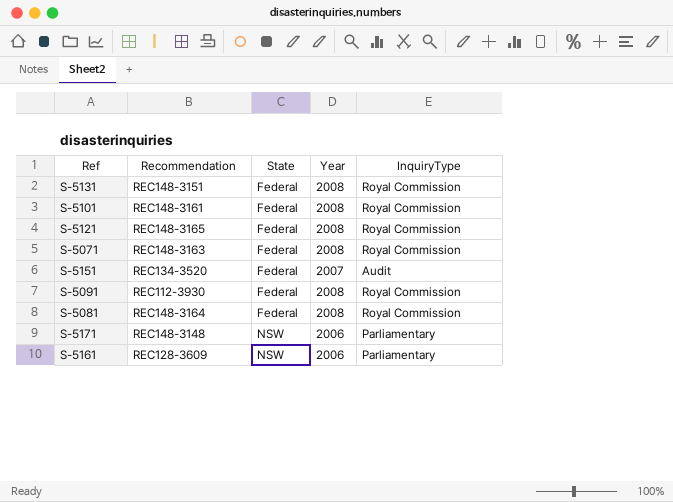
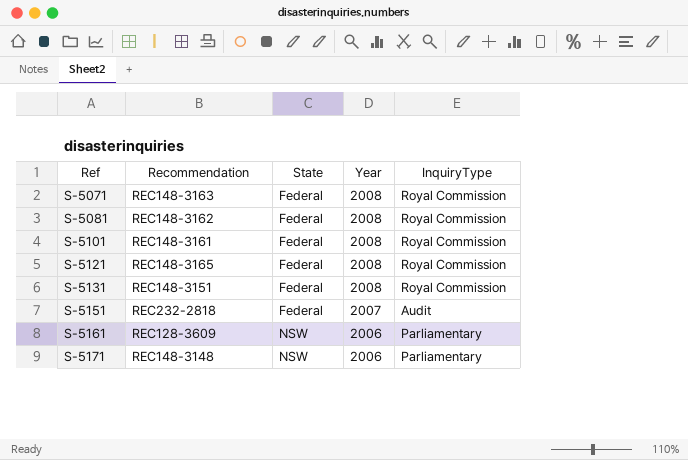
row order: State ascending -> Ref ascending
row S-5091: REC112-3930 | Federal | 2008 | Royal Commission -> none
S-5081 | Recommendation: REC148-3164 -> REC148-3162
S-5151 | Recommendation: REC134-3520 -> REC232-2818

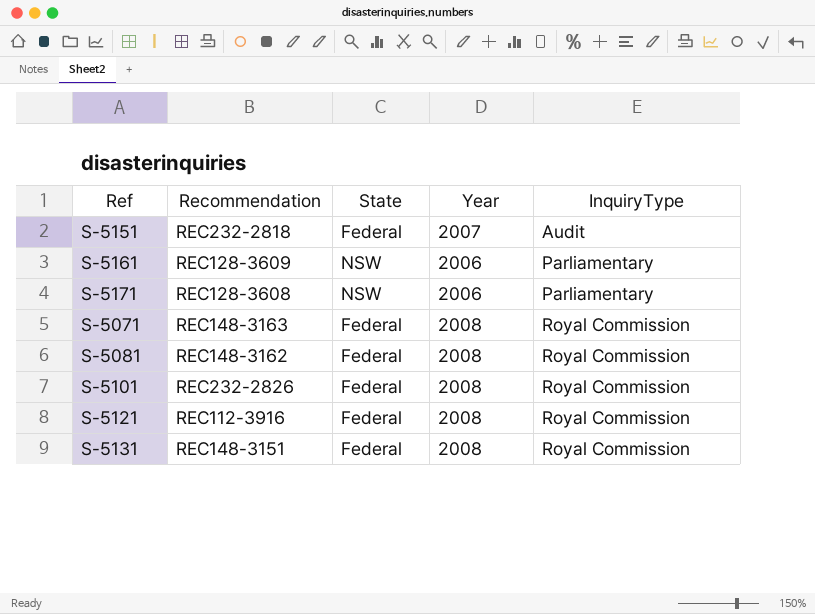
row order: Ref ascending -> InquiryType ascending
S-5171 | Recommendation: REC148-3148 -> REC128-3608
S-5101 | Recommendation: REC148-3161 -> REC232-2826
S-5121 | Recommendation: REC148-3165 -> REC112-3916

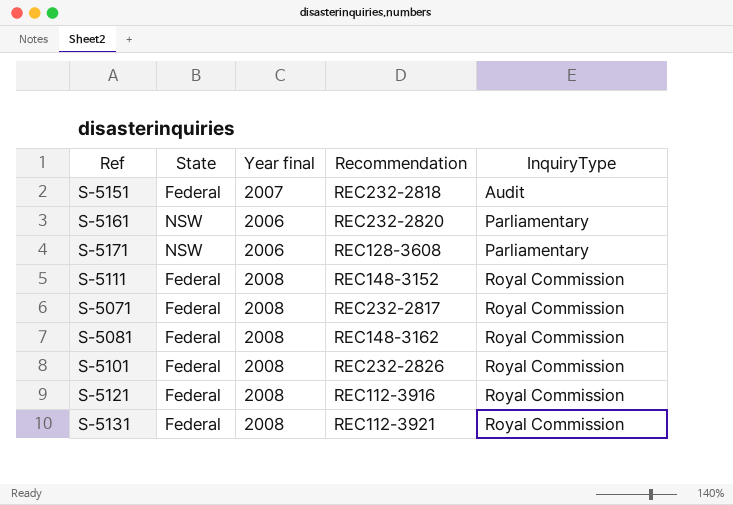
column name: Year -> Year final
column Recommendation | position: 2 -> 4
S-5161 | Recommendation: REC128-3609 -> REC232-2820
row S-5111: none -> Federal | 2008 | REC148-3152 | Royal Commission
S-5071 | Recommendation: REC148-3163 -> REC232-2817
S-5131 | Recommendation: REC148-3151 -> REC112-3921

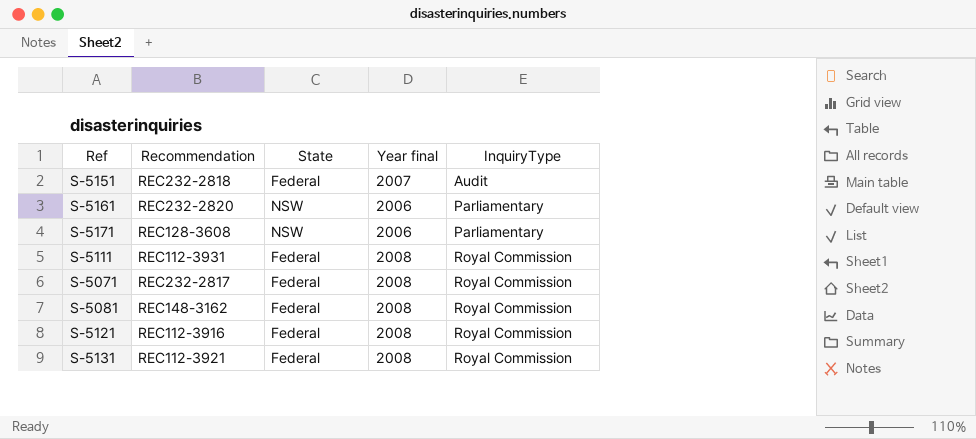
column Recommendation | position: 4 -> 2
row S-5101: Federal | 2008 | REC232-2826 | Royal Commission -> none
S-5111 | Recommendation: REC148-3152 -> REC112-3931

